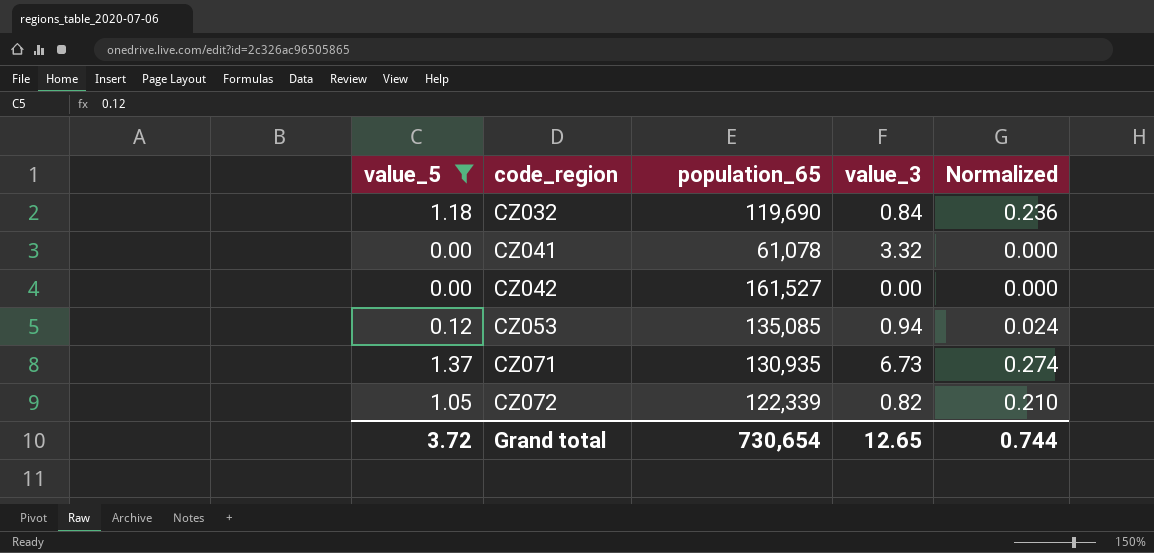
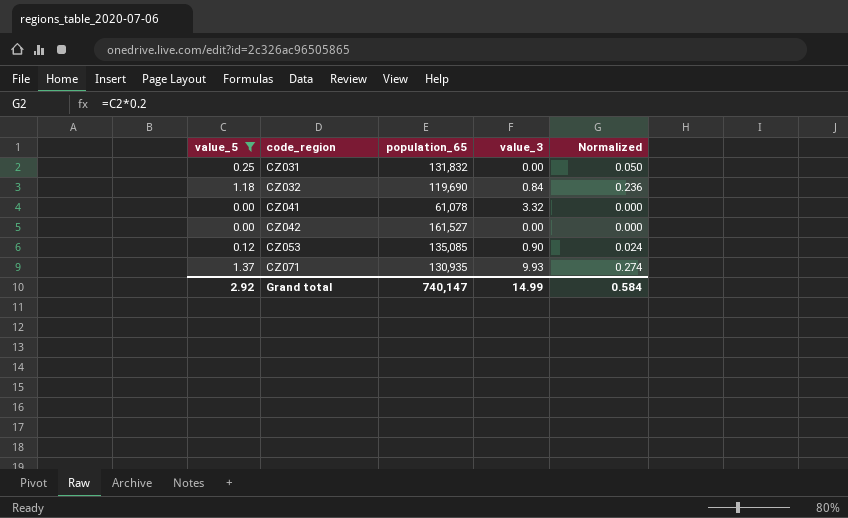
row CZ072: 1.05 | 122,339 | 0.82 | 0.210 -> none
row CZ031: none -> 0.25 | 131,832 | 0.00 | 0.050
CZ053 | value_3: 0.94 -> 0.90
CZ071 | value_3: 6.73 -> 9.93
Grand total | value_5: 3.72 -> 2.92
Grand total | population_65: 730,654 -> 740,147
Grand total | value_3: 12.65 -> 14.99
Grand total | Normalized: 0.744 -> 0.584

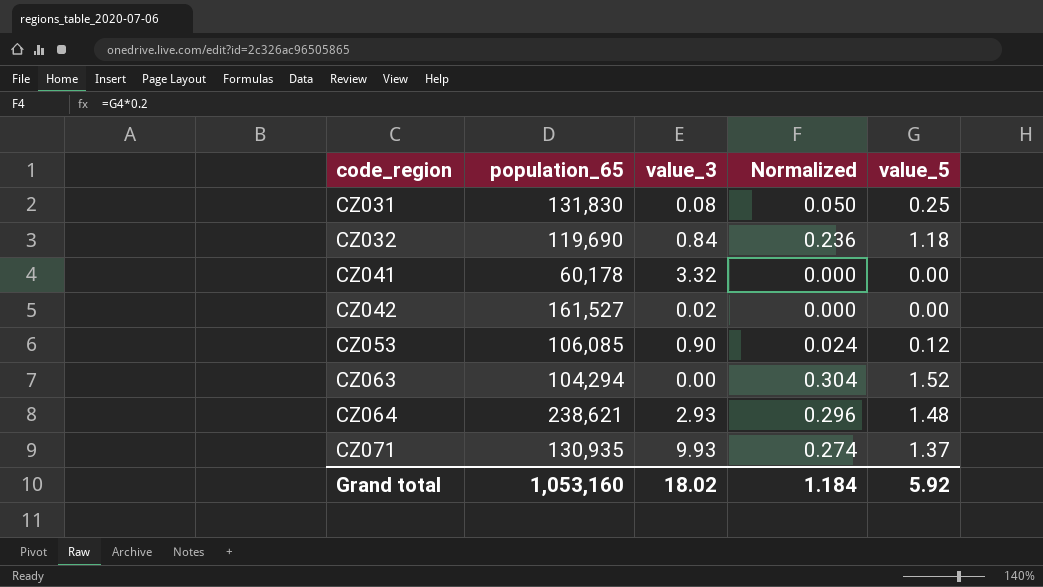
filter: value_5 <= 1.37 -> none
column value_5 | position: 1 -> 5
CZ031 | population_65: 131,832 -> 131,830
CZ031 | value_3: 0.00 -> 0.08
CZ041 | population_65: 61,078 -> 60,178
CZ042 | value_3: 0.00 -> 0.02
CZ053 | population_65: 135,085 -> 106,085
Grand total | population_65: 740,147 -> 1,053,160
Grand total | value_3: 14.99 -> 18.02
Grand total | Normalized: 0.584 -> 1.184
Grand total | value_5: 2.92 -> 5.92

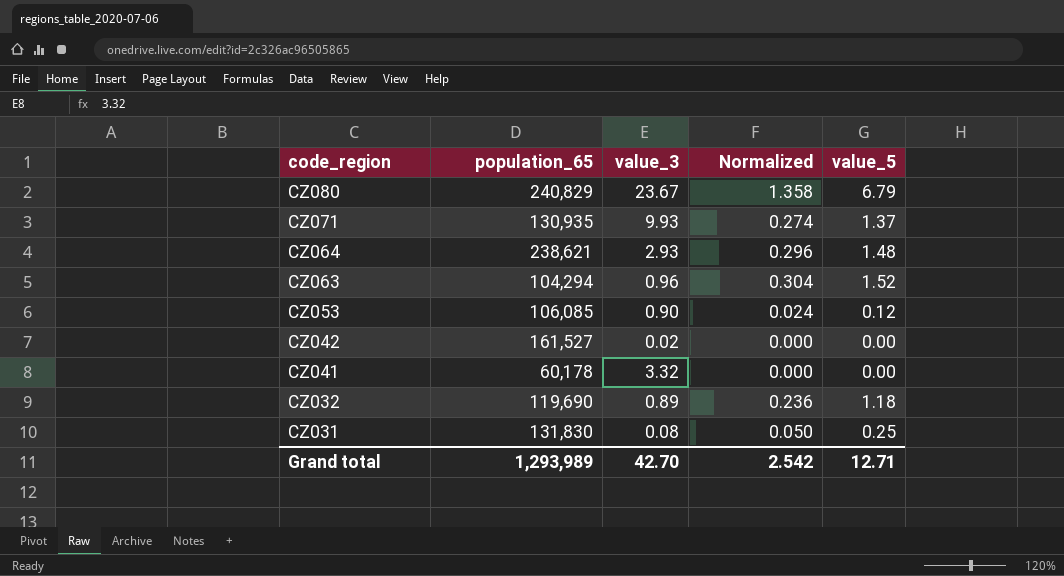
row order: code_region ascending -> code_region descending
row CZ080: none -> 240,829 | 23.67 | 1.358 | 6.79
CZ063 | value_3: 0.00 -> 0.96
CZ032 | value_3: 0.84 -> 0.89
Grand total | population_65: 1,053,160 -> 1,293,989
Grand total | value_3: 18.02 -> 42.70
Grand total | Normalized: 1.184 -> 2.542
Grand total | value_5: 5.92 -> 12.71

